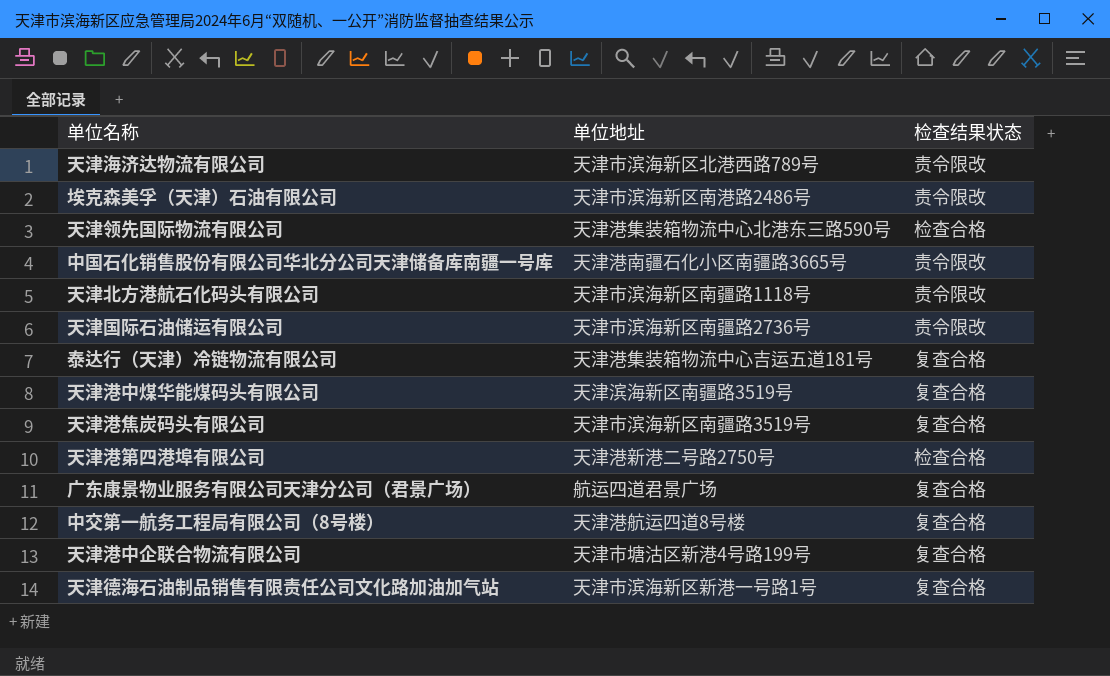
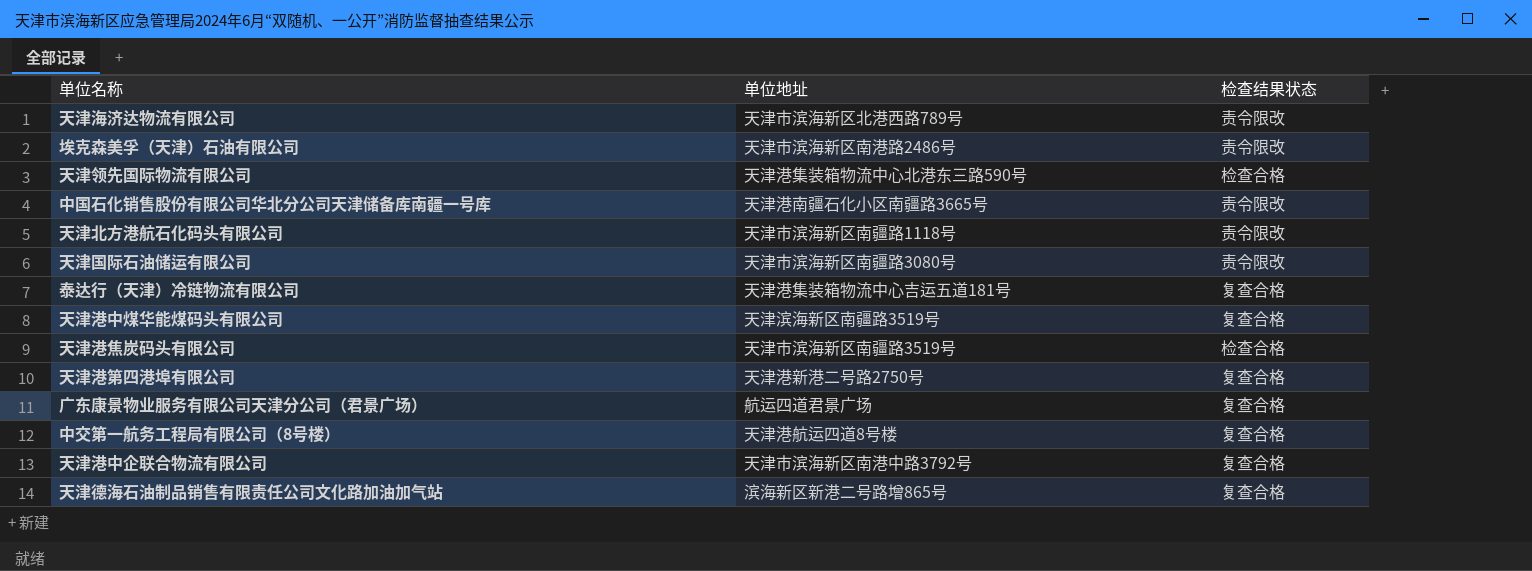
天津国际石油储运有限公司 | 单位地址: 天津市滨海新区南疆路2736号 -> 天津市滨海新区南疆路3080号
天津港焦炭码头有限公司 | 检查结果状态: 复查合格 -> 检查合格
天津港第四港埠有限公司 | 检查结果状态: 检查合格 -> 复查合格
天津港中企联合物流有限公司 | 单位地址: 天津市塘沽区新港4号路199号 -> 天津市滨海新区南港中路3792号
天津德海石油制品销售有限责任公司文化路加油加气站 | 单位地址: 天津市滨海新区新港一号路1号 -> 滨海新区新港二号路增865号

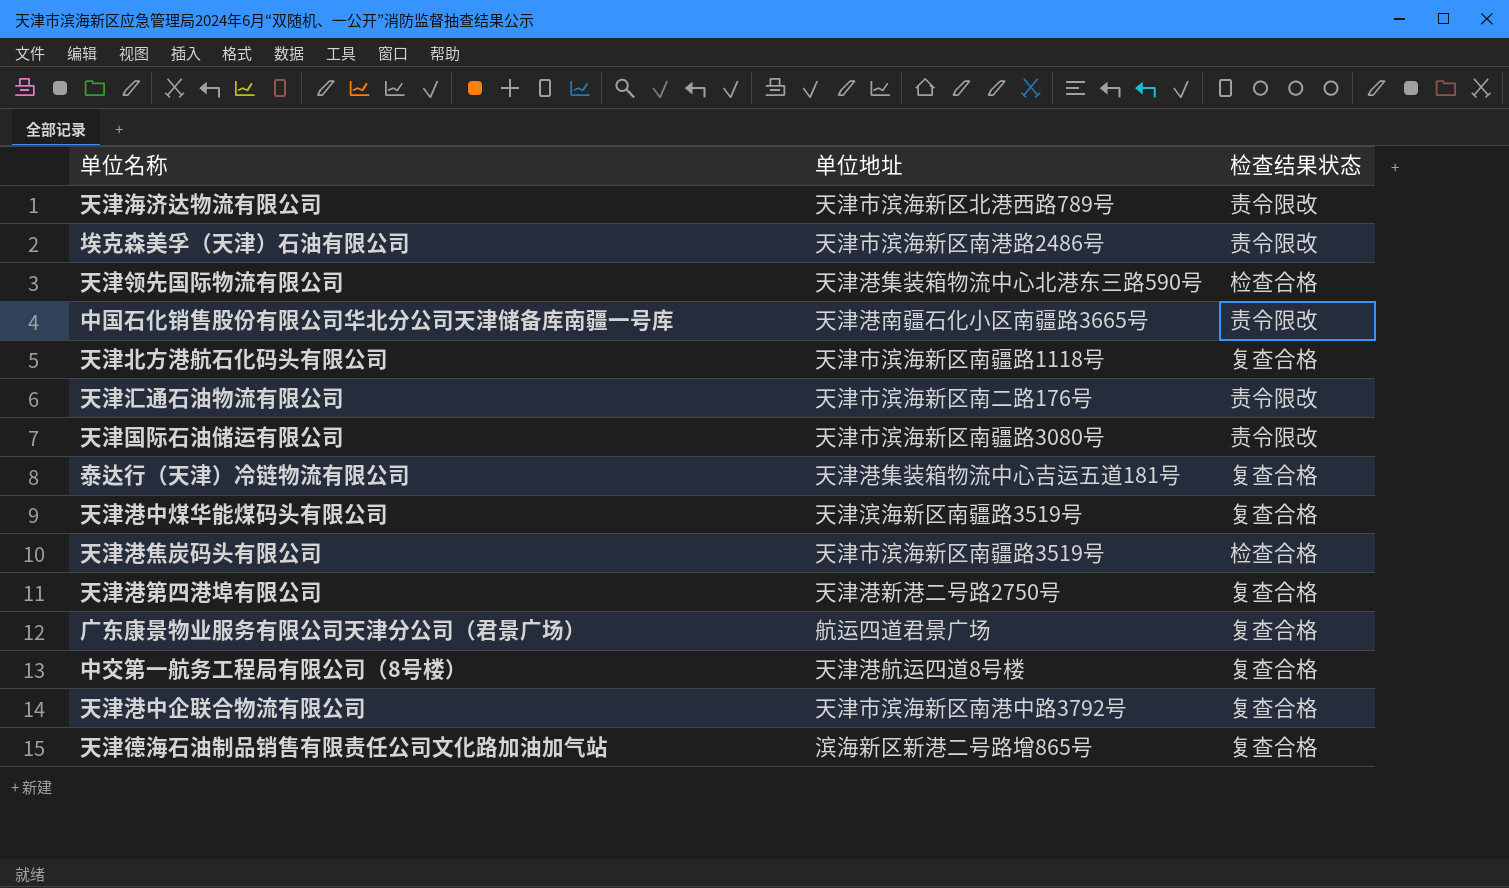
天津北方港航石化码头有限公司 | 检查结果状态: 责令限改 -> 复查合格
row 天津汇通石油物流有限公司: none -> 天津市滨海新区南二路176号 | 责令限改

